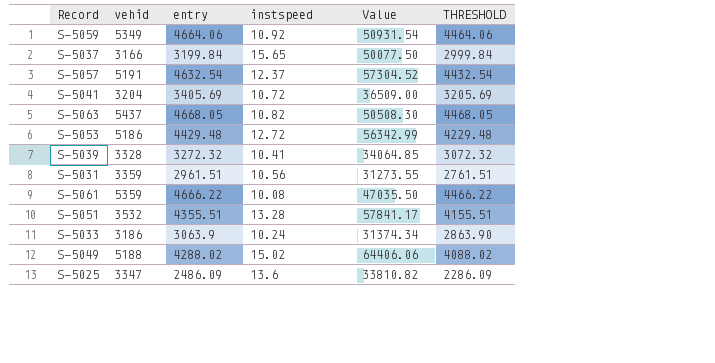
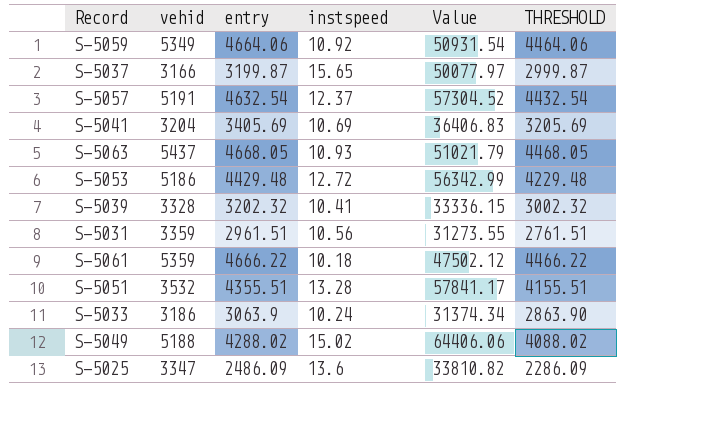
S-5037 | entry: 3199.84 -> 3199.87
S-5037 | Value: 50077.50 -> 50077.97
S-5037 | THRESHOLD: 2999.84 -> 2999.87
S-5041 | instspeed: 10.72 -> 10.69
S-5041 | Value: 36509.00 -> 36406.83
S-5063 | instspeed: 10.82 -> 10.93
S-5063 | Value: 50508.30 -> 51021.79
S-5039 | entry: 3272.32 -> 3202.32
S-5039 | Value: 34064.85 -> 33336.15
S-5039 | THRESHOLD: 3072.32 -> 3002.32
S-5061 | instspeed: 10.08 -> 10.18
S-5061 | Value: 47035.50 -> 47502.12

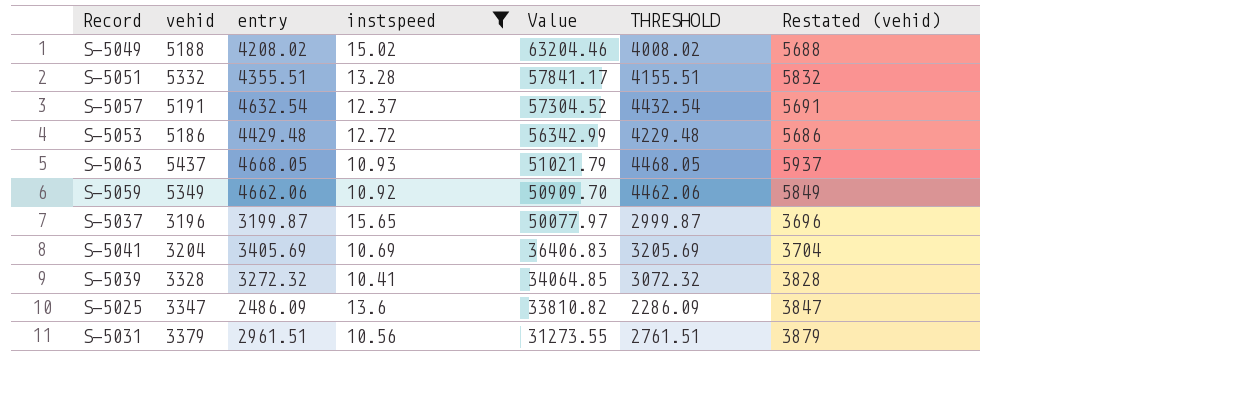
filter: none -> instspeed >= 10.41
row order: none -> Value descending
column Restated (vehid) | formula: none -> [vehid] + 500
S-5049 | entry: 4288.02 -> 4208.02
S-5049 | Value: 64406.06 -> 63204.46
S-5049 | THRESHOLD: 4088.02 -> 4008.02
S-5051 | vehid: 3532 -> 5332
S-5059 | entry: 4664.06 -> 4662.06
S-5059 | Value: 50931.54 -> 50909.70
S-5059 | THRESHOLD: 4464.06 -> 4462.06
S-5037 | vehid: 3166 -> 3196
S-5039 | entry: 3202.32 -> 3272.32
S-5039 | Value: 33336.15 -> 34064.85
S-5039 | THRESHOLD: 3002.32 -> 3072.32
S-5031 | vehid: 3359 -> 3379

